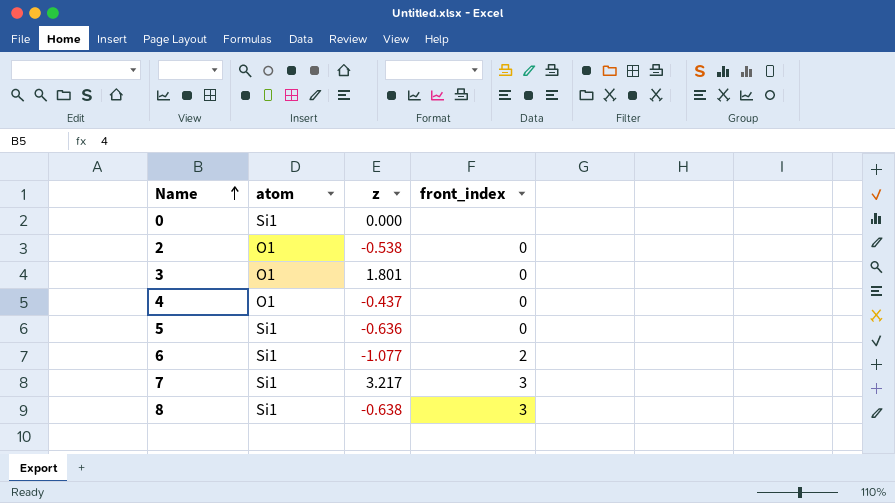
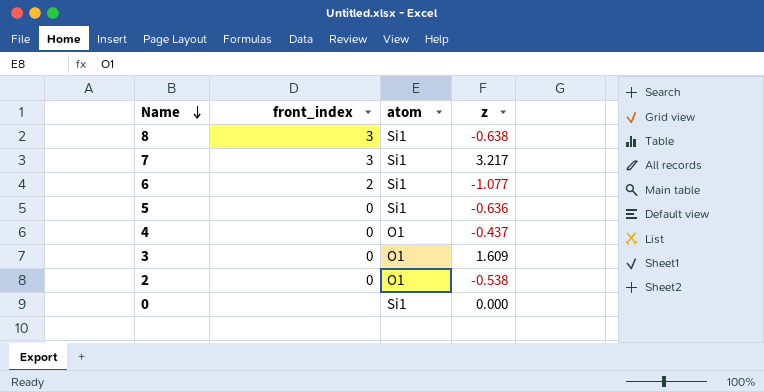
row order: Name ascending -> Name descending
column front_index | position: 4 -> 2
3 | z: 1.801 -> 1.609

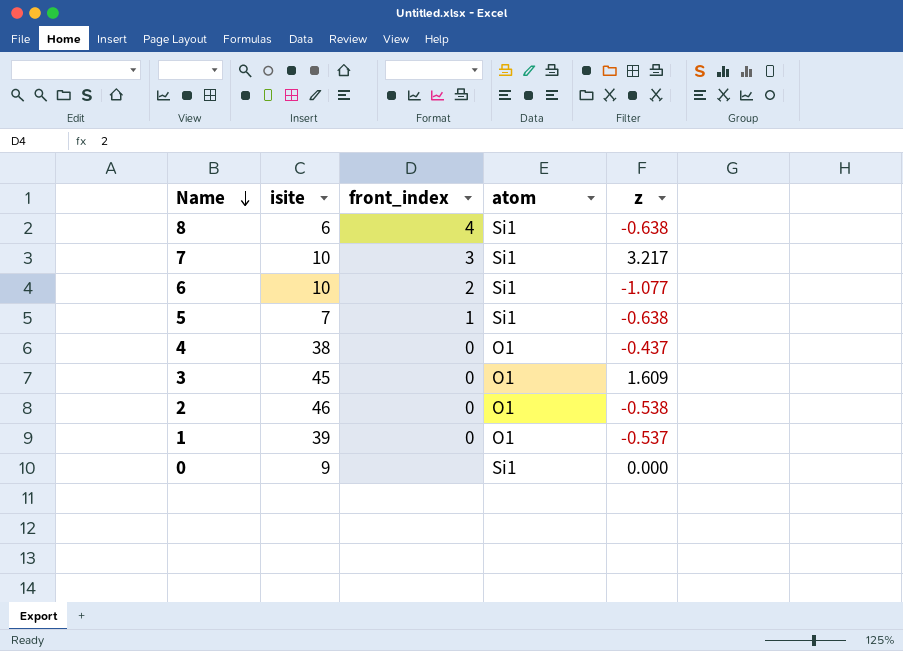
column isite | position: none -> 2
8 | front_index: 3 -> 4
5 | front_index: 0 -> 1
5 | z: -0.636 -> -0.638
row 1: none -> 39 | 0 | O1 | -0.537

